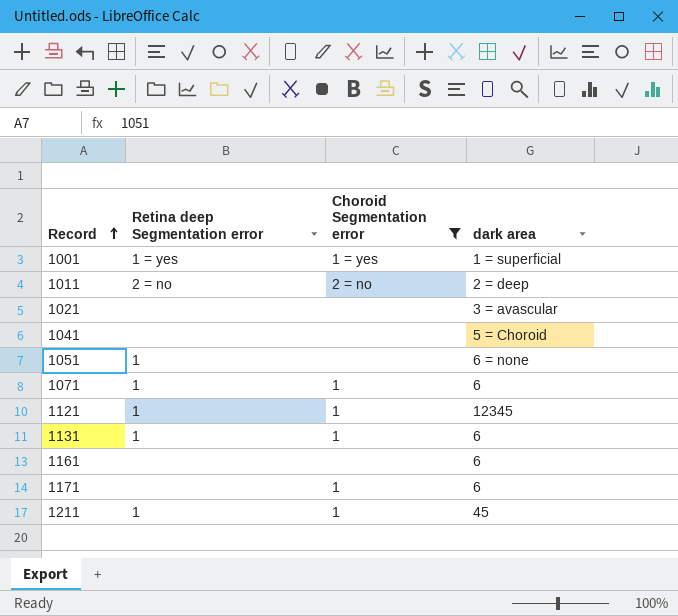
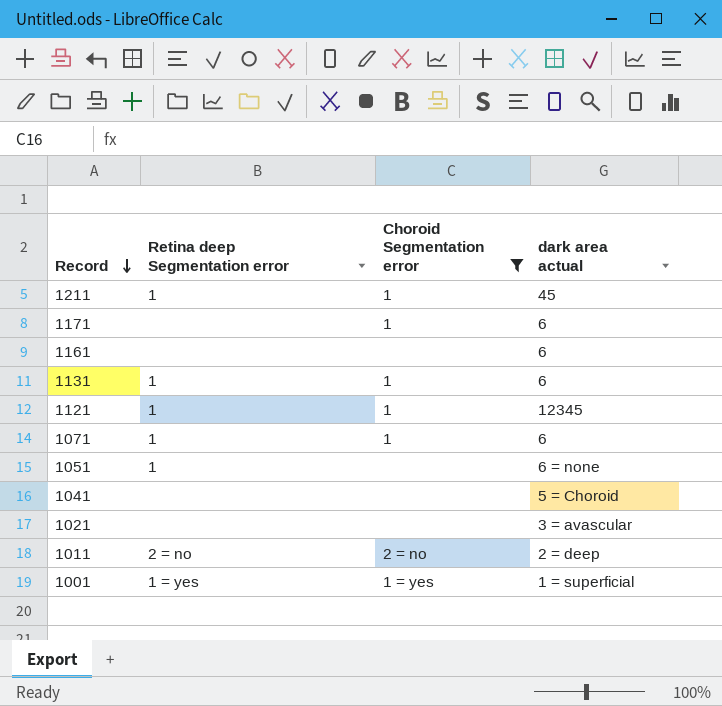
row order: Record ascending -> Record descending
column name: dark area -> dark area actual

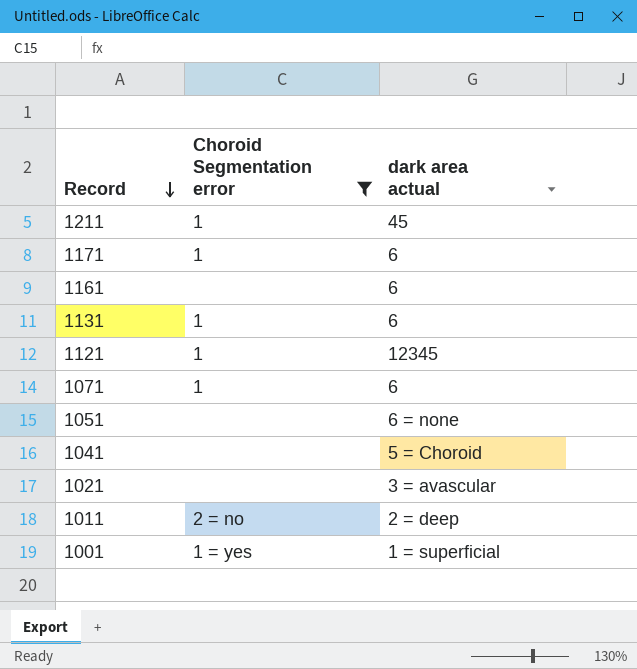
column Retina deep Segmentation error | position: 2 -> none

